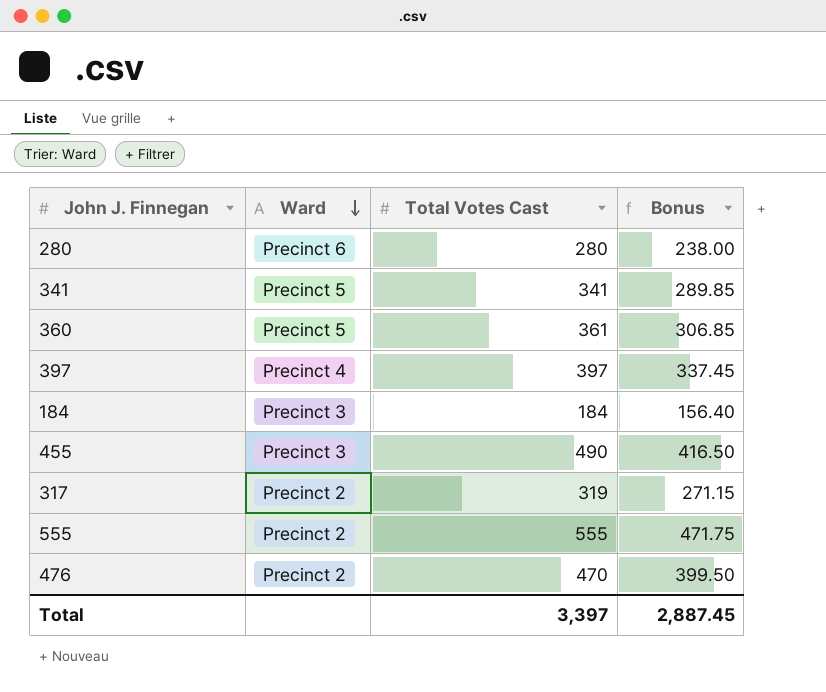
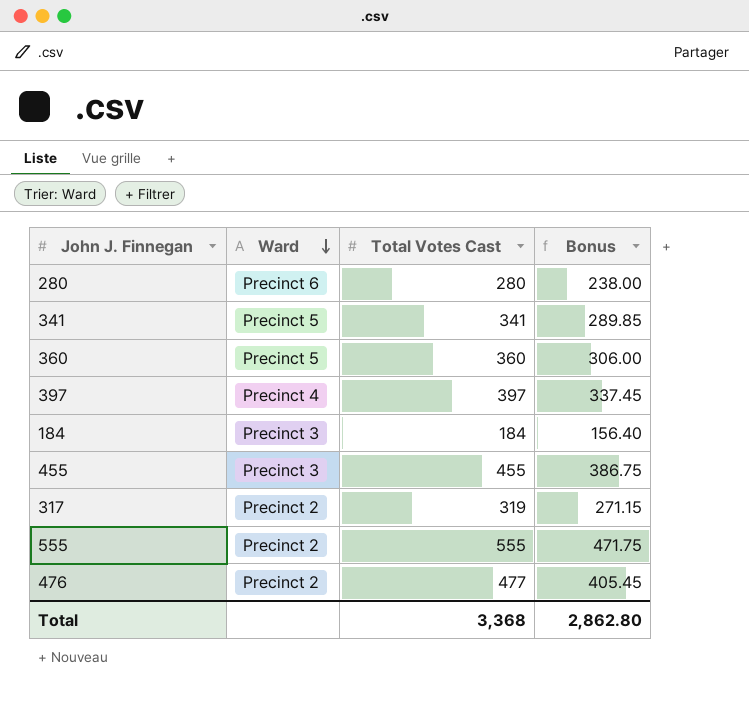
360 | Total Votes Cast: 361 -> 360
360 | Bonus: 306.85 -> 306.00
455 | Total Votes Cast: 490 -> 455
455 | Bonus: 416.50 -> 386.75
476 | Total Votes Cast: 470 -> 477
476 | Bonus: 399.50 -> 405.45
Total | Total Votes Cast: 3,397 -> 3,368
Total | Bonus: 2,887.45 -> 2,862.80

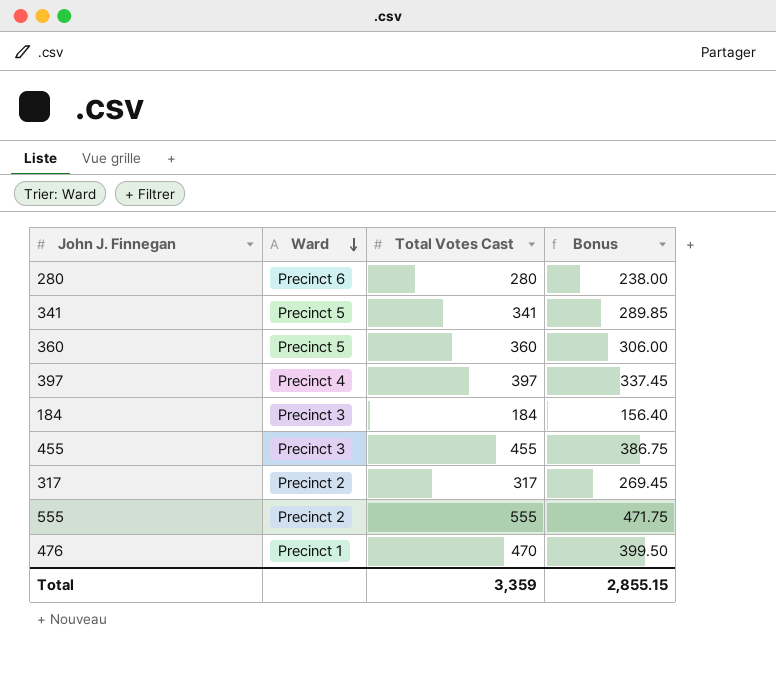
317 | Total Votes Cast: 319 -> 317
317 | Bonus: 271.15 -> 269.45
476 | Ward: Precinct 2 -> Precinct 1
476 | Total Votes Cast: 477 -> 470
476 | Bonus: 405.45 -> 399.50
Total | Total Votes Cast: 3,368 -> 3,359
Total | Bonus: 2,862.80 -> 2,855.15

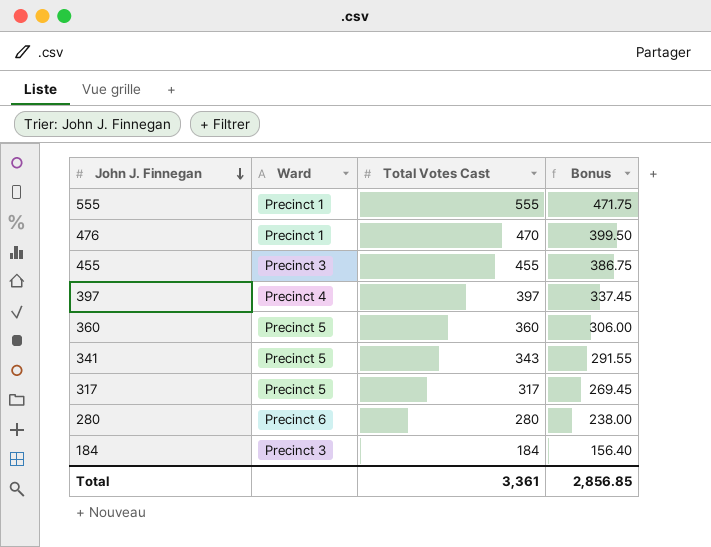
row order: Ward descending -> John J. Finnegan descending
555 | Ward: Precinct 2 -> Precinct 1
341 | Total Votes Cast: 341 -> 343
341 | Bonus: 289.85 -> 291.55
317 | Ward: Precinct 2 -> Precinct 5
Total | Total Votes Cast: 3,359 -> 3,361
Total | Bonus: 2,855.15 -> 2,856.85

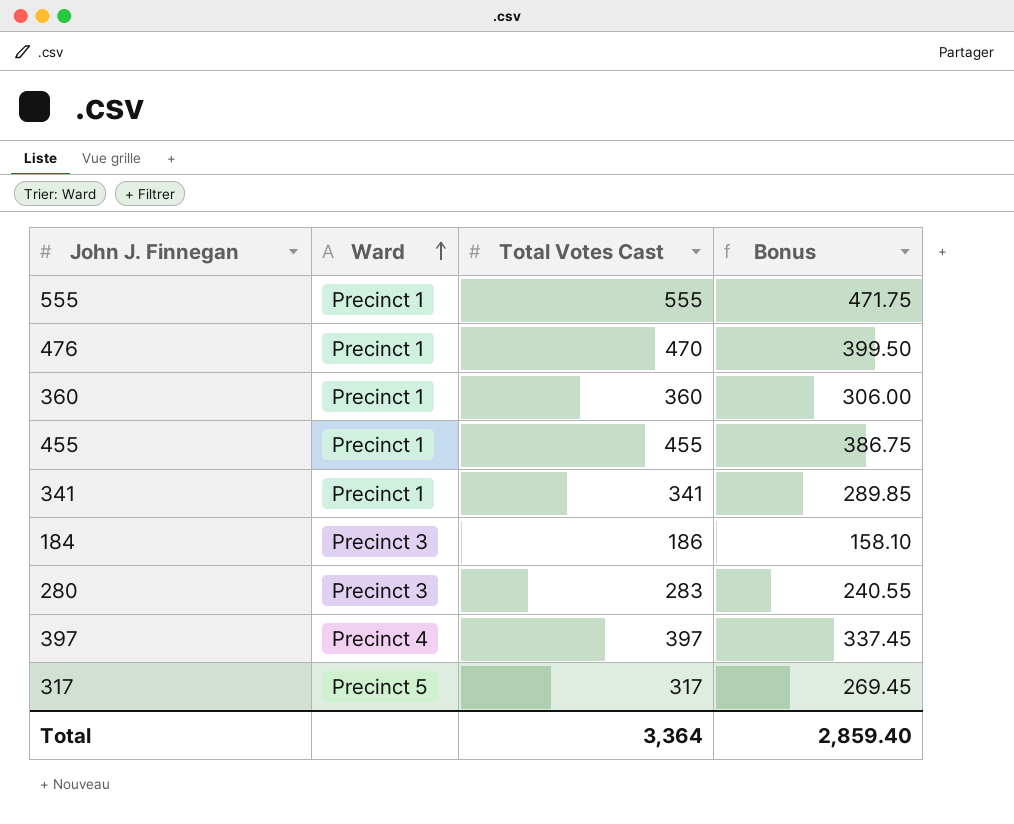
row order: John J. Finnegan descending -> Ward ascending
360 | Ward: Precinct 5 -> Precinct 1
455 | Ward: Precinct 3 -> Precinct 1
341 | Ward: Precinct 5 -> Precinct 1
341 | Total Votes Cast: 343 -> 341
341 | Bonus: 291.55 -> 289.85
184 | Total Votes Cast: 184 -> 186
184 | Bonus: 156.40 -> 158.10
280 | Ward: Precinct 6 -> Precinct 3
280 | Total Votes Cast: 280 -> 283
280 | Bonus: 238.00 -> 240.55
Total | Total Votes Cast: 3,361 -> 3,364
Total | Bonus: 2,856.85 -> 2,859.40

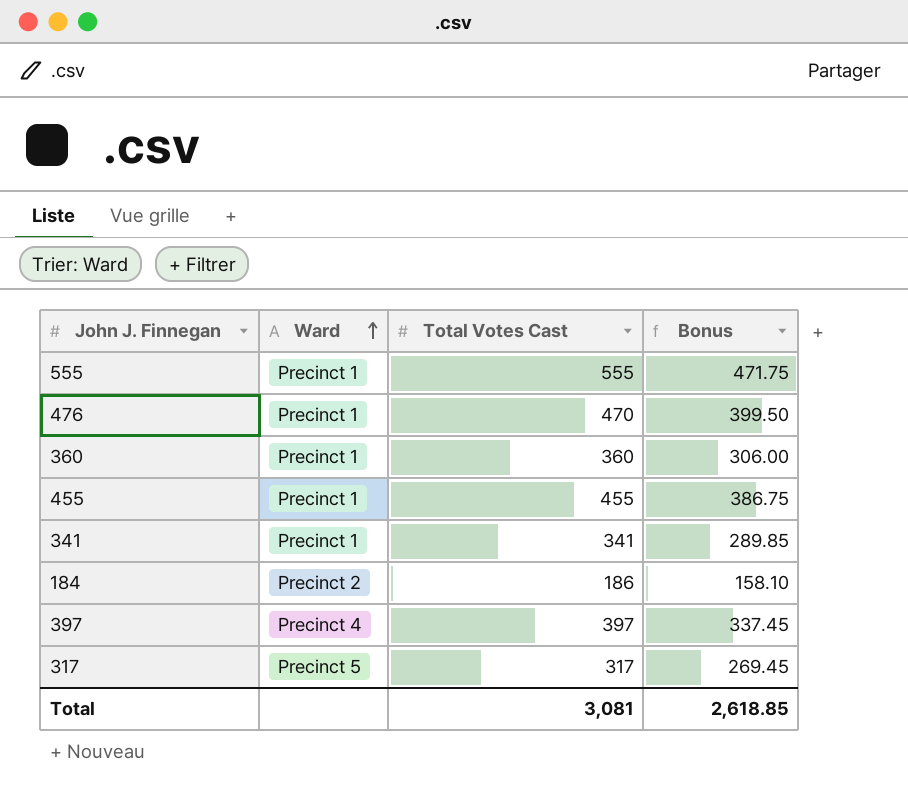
row 280: Precinct 3 | 283 | 240.55 -> none
184 | Ward: Precinct 3 -> Precinct 2
Total | Total Votes Cast: 3,364 -> 3,081
Total | Bonus: 2,859.40 -> 2,618.85

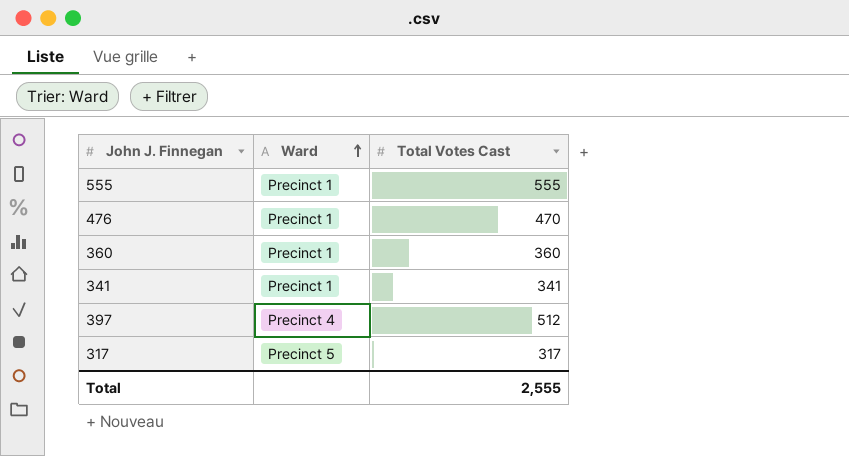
column Bonus | formula: [Total Votes Cast] * 0.85 -> none
row 455: Precinct 1 | 455 | 386.75 -> none
row 184: Precinct 2 | 186 | 158.10 -> none
397 | Total Votes Cast: 397 -> 512
Total | Total Votes Cast: 3,081 -> 2,555

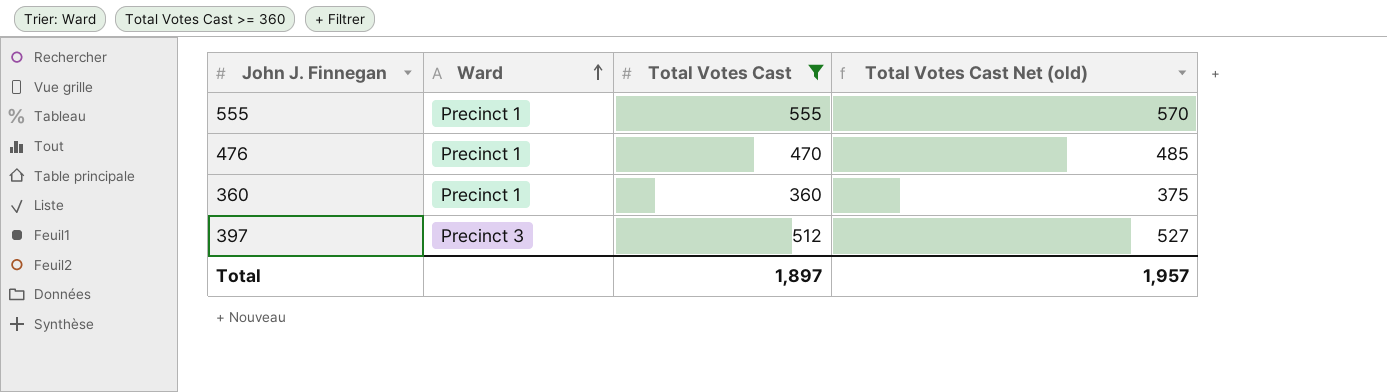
filter: none -> Total Votes Cast >= 360
column Total Votes Cast Net (old) | formula: none -> [Total Votes Cast] + 15
397 | Ward: Precinct 4 -> Precinct 3
Total | Total Votes Cast: 2,555 -> 1,897

